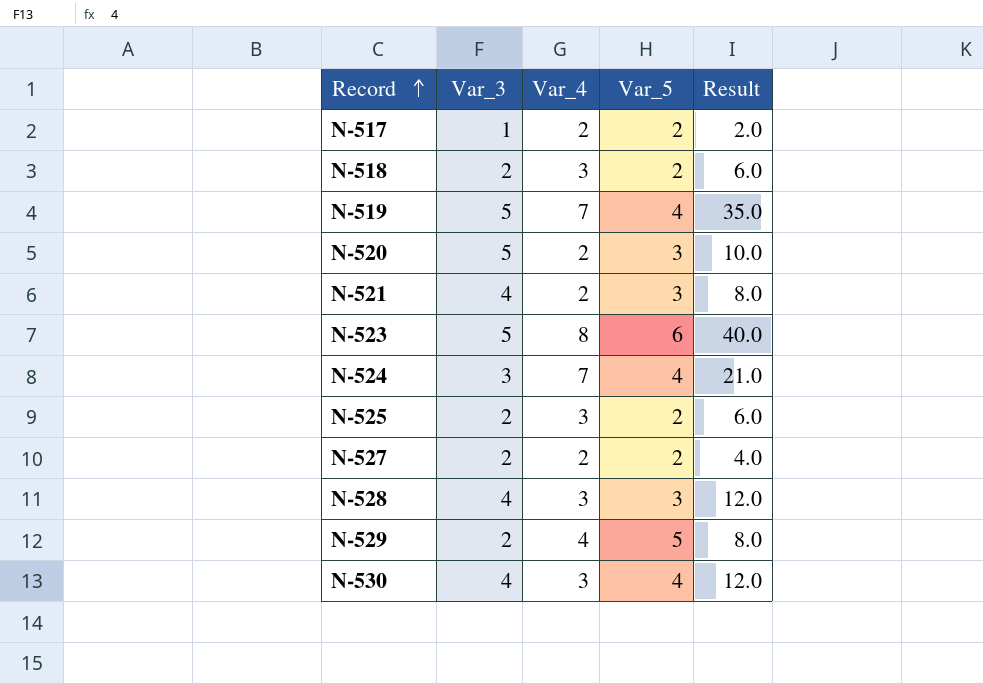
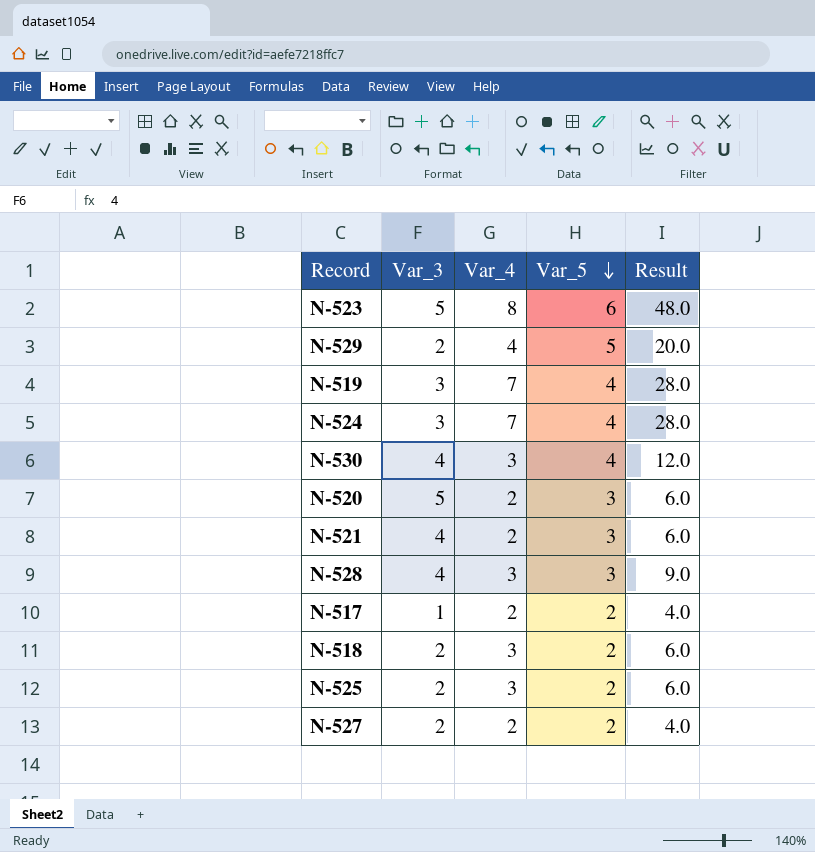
row order: Record ascending -> Var_5 descending
column Result | formula: [Var_3] * [Var_4] -> [Var_4] * [Var_5]
N-519 | Var_3: 5 -> 3

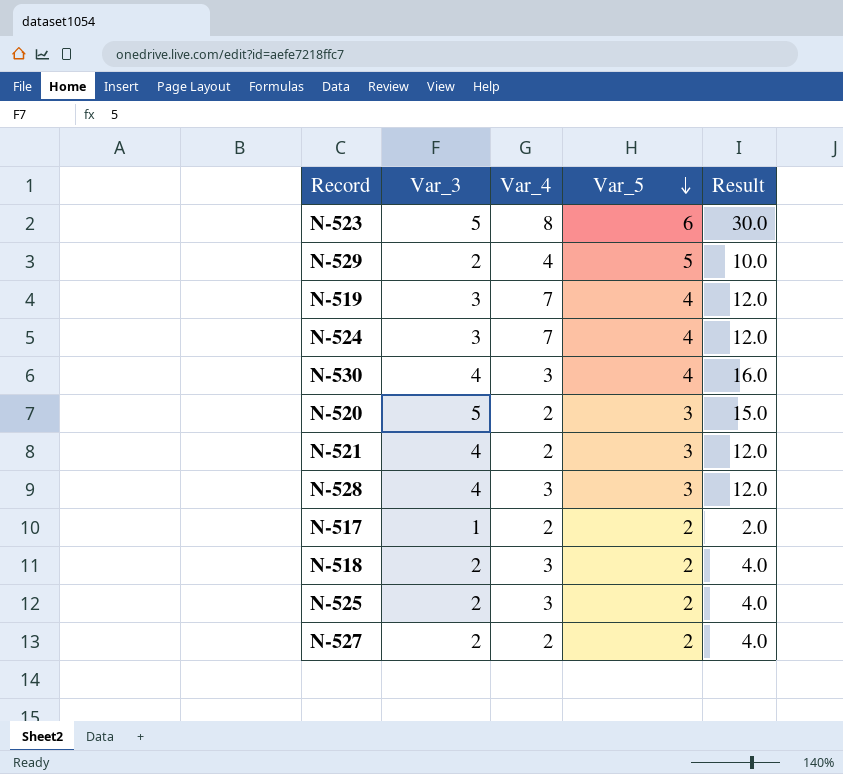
column Result | formula: [Var_4] * [Var_5] -> [Var_3] * [Var_5]

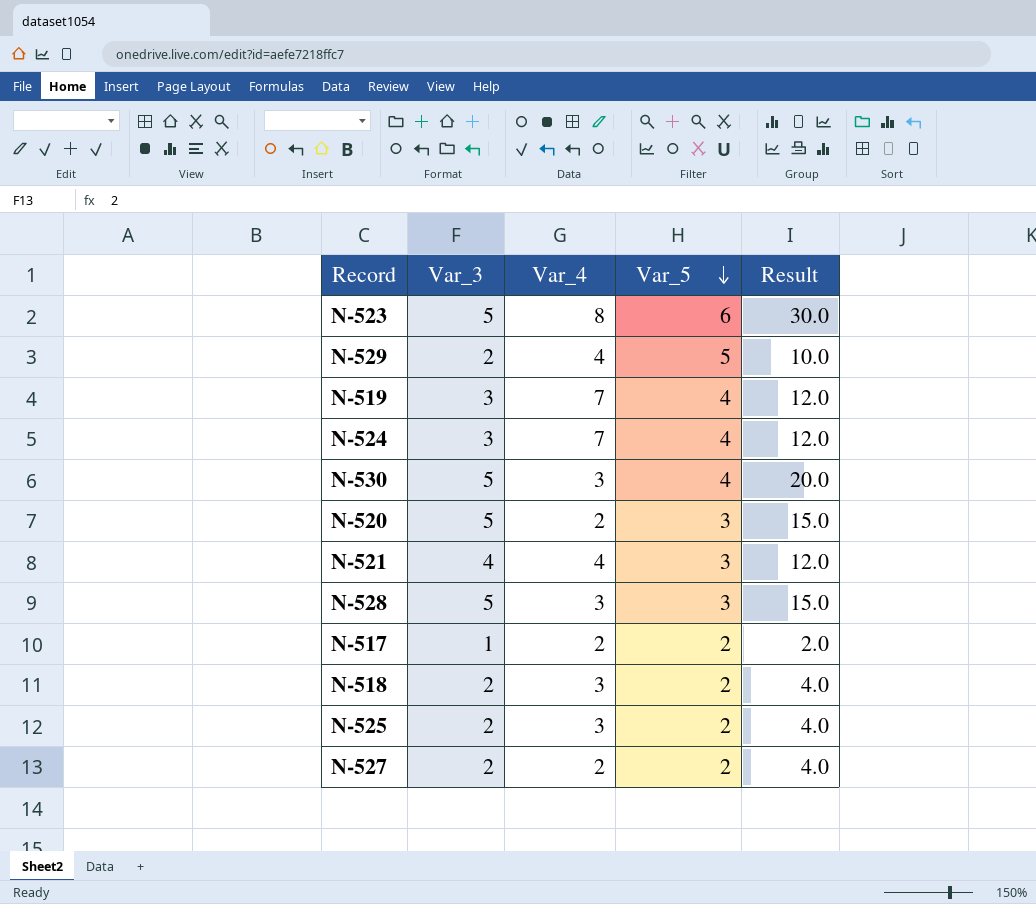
N-530 | Var_3: 4 -> 5
N-530 | Result: 16.0 -> 20.0
N-521 | Var_4: 2 -> 4
N-528 | Var_3: 4 -> 5
N-528 | Result: 12.0 -> 15.0

